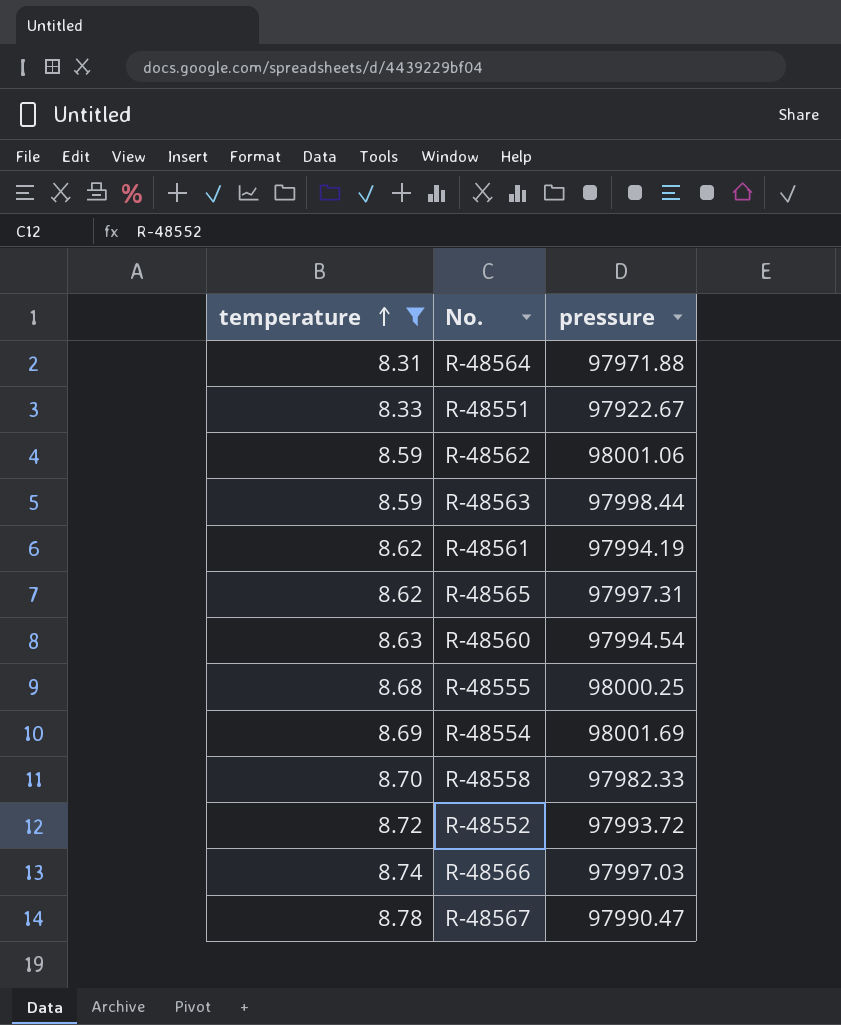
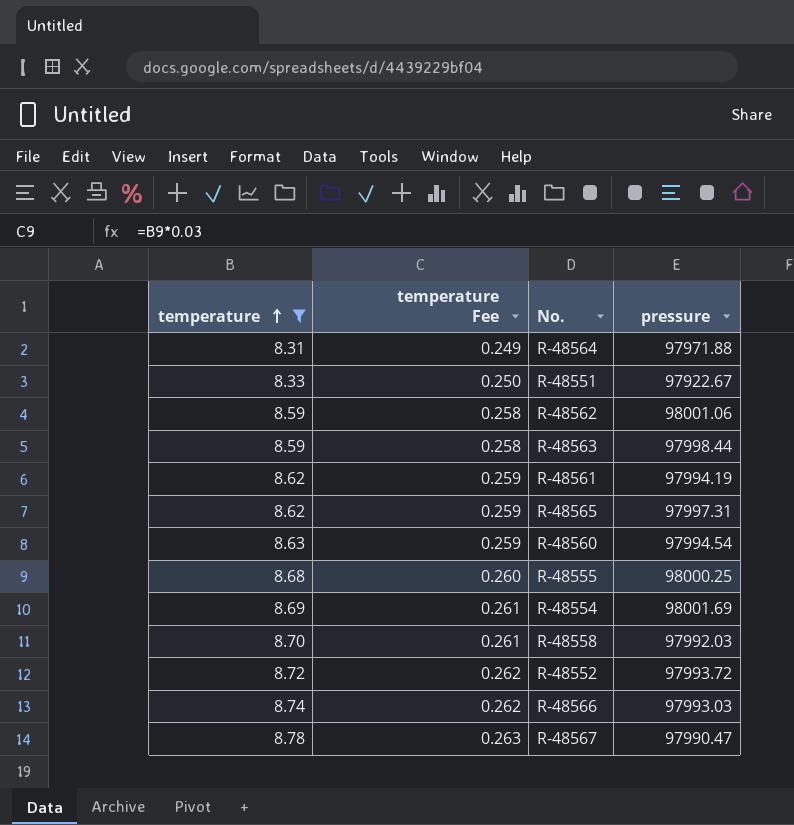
column temperature Fee | formula: none -> [temperature] * 0.03
R-48558 | pressure: 97982.33 -> 97992.03
R-48566 | pressure: 97997.03 -> 97993.03

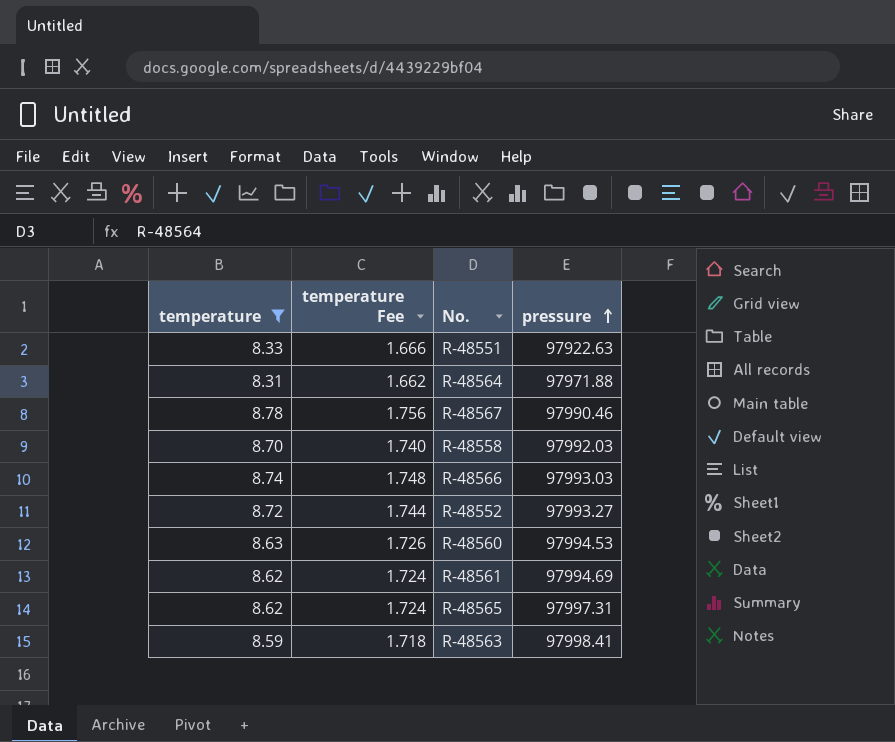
row order: temperature ascending -> pressure ascending
column temperature Fee | formula: [temperature] * 0.03 -> [temperature] * 0.2
row R-48562: 8.59 | 0.258 | 98001.06 -> none
row R-48555: 8.68 | 0.260 | 98000.25 -> none
row R-48554: 8.69 | 0.261 | 98001.69 -> none
R-48551 | pressure: 97922.67 -> 97922.63
R-48567 | pressure: 97990.47 -> 97990.46
R-48552 | pressure: 97993.72 -> 97993.27
R-48560 | pressure: 97994.54 -> 97994.53
R-48561 | pressure: 97994.19 -> 97994.69
R-48563 | pressure: 97998.44 -> 97998.41

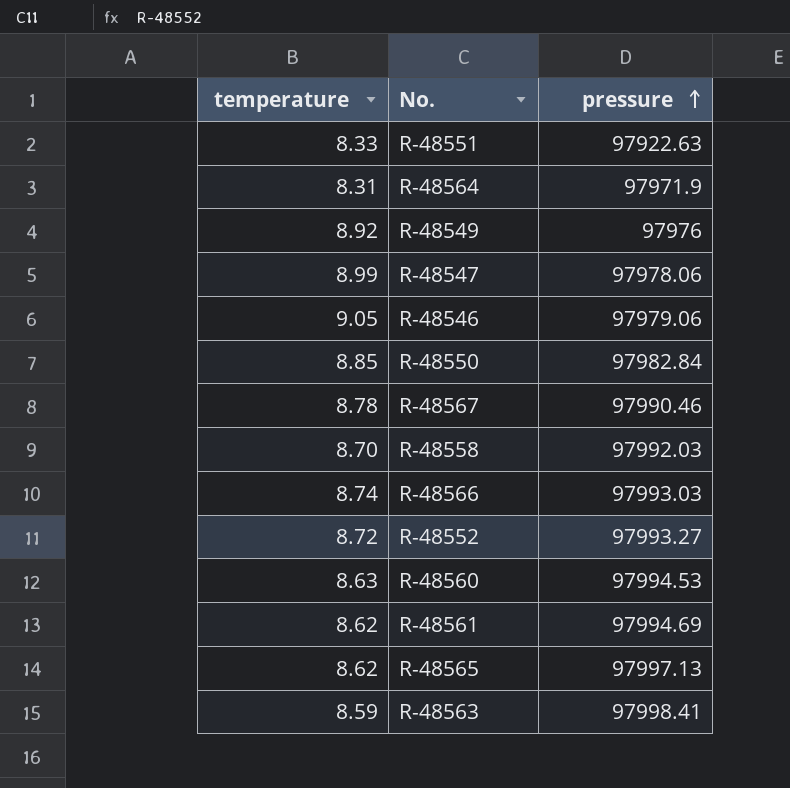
filter: temperature <= 8.78 -> none
column temperature Fee | formula: [temperature] * 0.2 -> none
R-48564 | pressure: 97971.88 -> 97971.9
R-48565 | pressure: 97997.31 -> 97997.13

